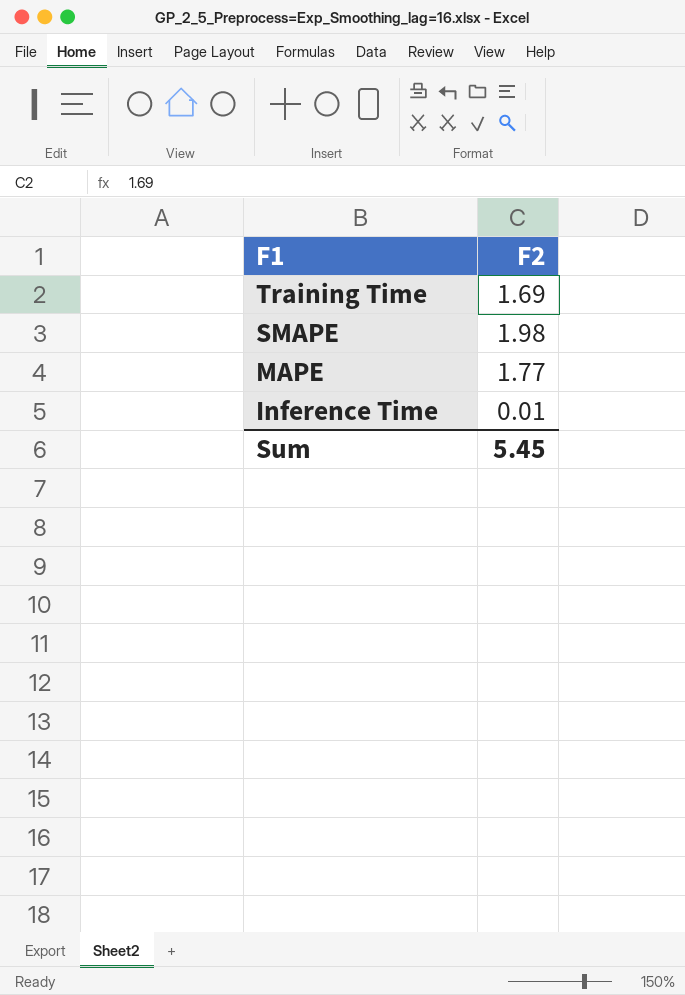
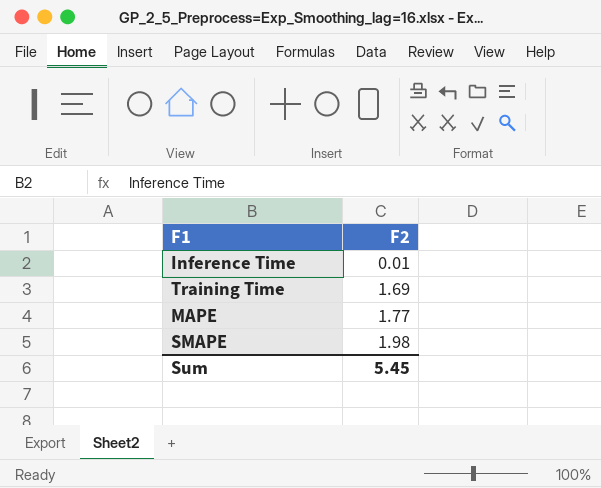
row order: F1 descending -> F2 ascending

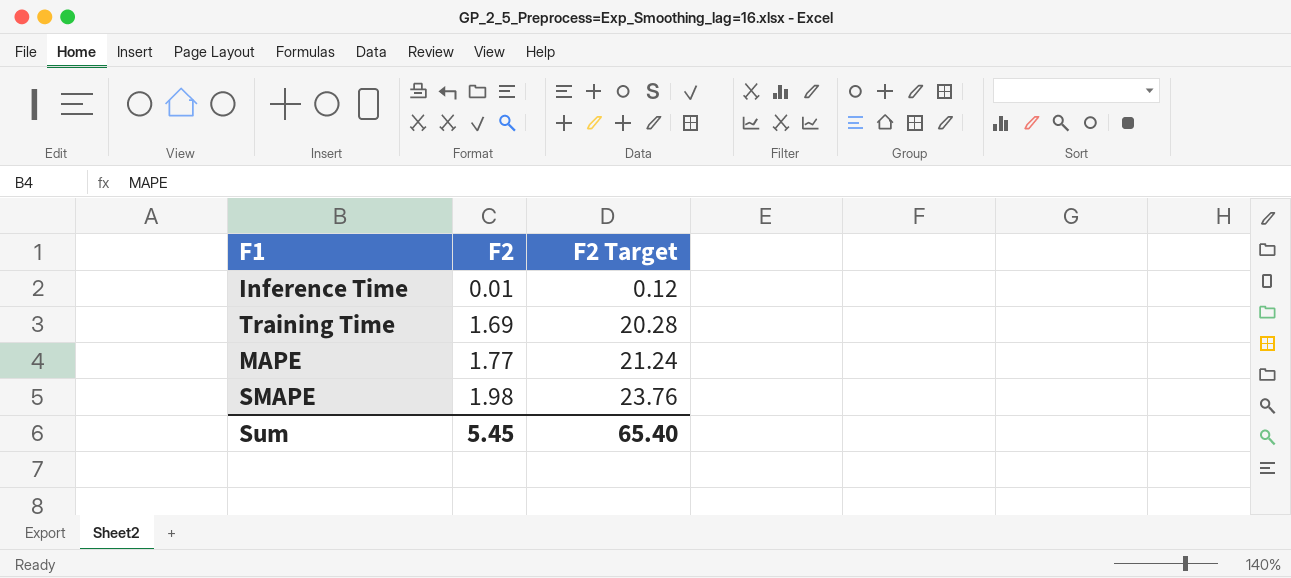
column F2 Target | formula: none -> [F2] * 12

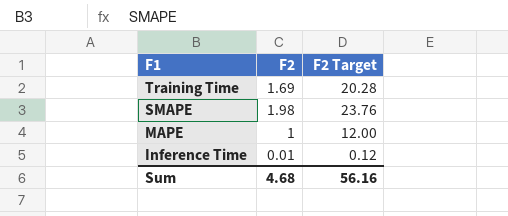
row order: F2 ascending -> F1 descending
MAPE | F2: 1.77 -> 1
MAPE | F2 Target: 21.24 -> 12.00
Sum | F2: 5.45 -> 4.68
Sum | F2 Target: 65.40 -> 56.16

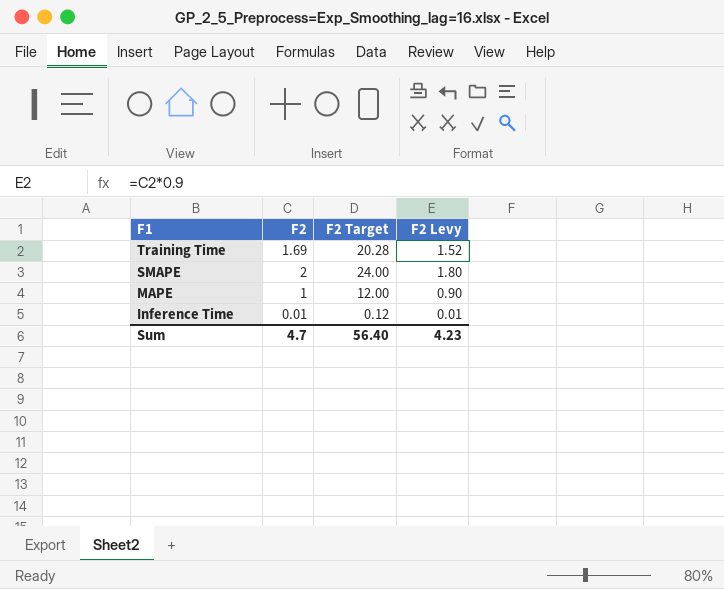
column F2 Levy | formula: none -> [F2] * 0.9
SMAPE | F2: 1.98 -> 2
SMAPE | F2 Target: 23.76 -> 24.00
Sum | F2: 4.68 -> 4.7
Sum | F2 Target: 56.16 -> 56.40

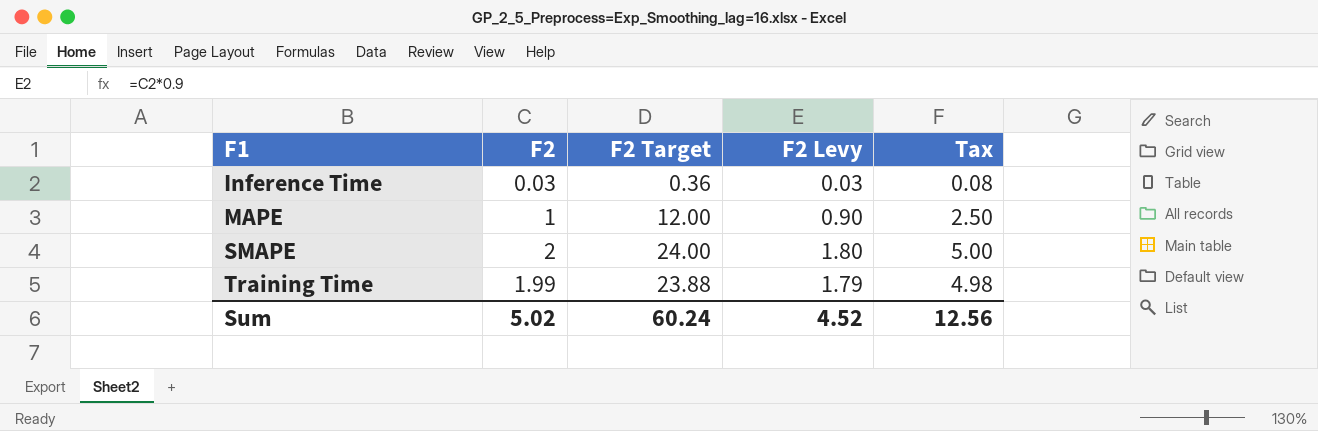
row order: F1 descending -> F1 ascending
column Tax | formula: none -> [F2] * 2.5
Inference Time | F2: 0.01 -> 0.03
Inference Time | F2 Target: 0.12 -> 0.36
Inference Time | F2 Levy: 0.01 -> 0.03
Training Time | F2: 1.69 -> 1.99
Training Time | F2 Target: 20.28 -> 23.88
Training Time | F2 Levy: 1.52 -> 1.79
Sum | F2: 4.7 -> 5.02
Sum | F2 Target: 56.40 -> 60.24
Sum | F2 Levy: 4.23 -> 4.52

